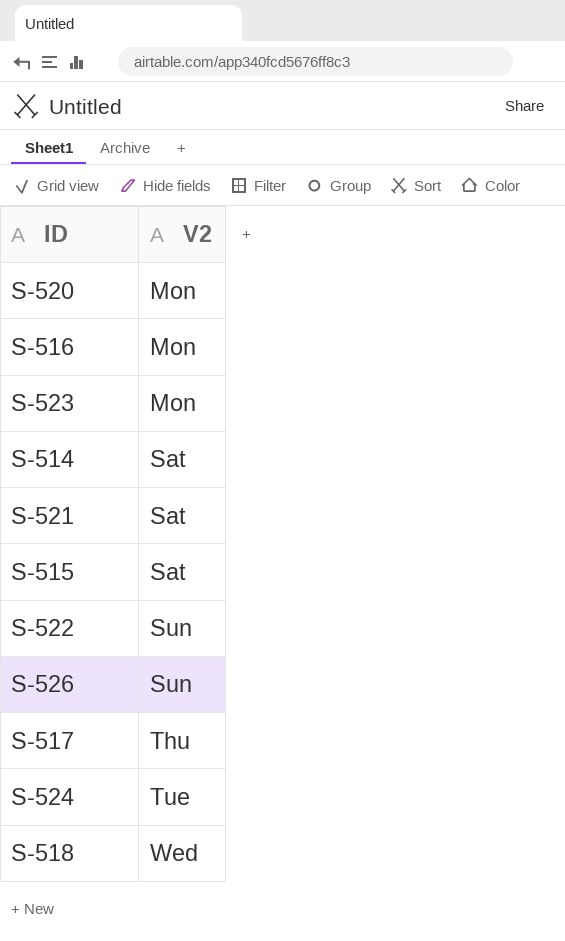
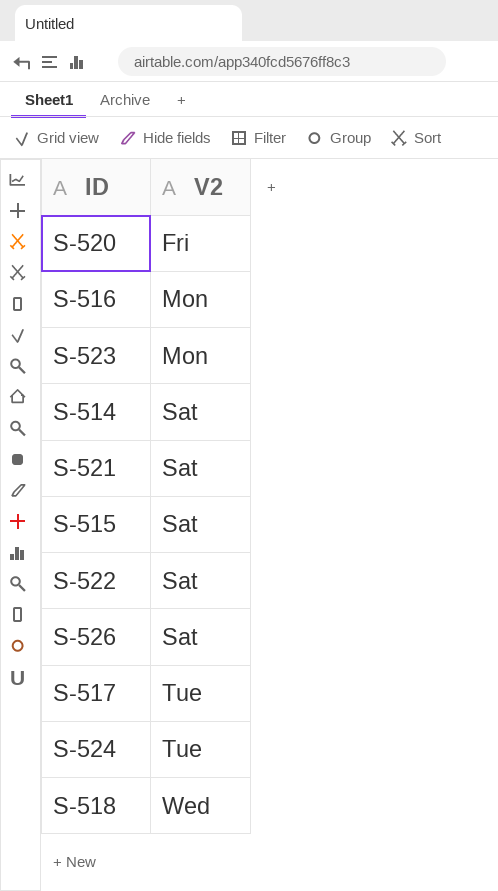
S-520 | V2: Mon -> Fri
S-522 | V2: Sun -> Sat
S-526 | V2: Sun -> Sat
S-517 | V2: Thu -> Tue

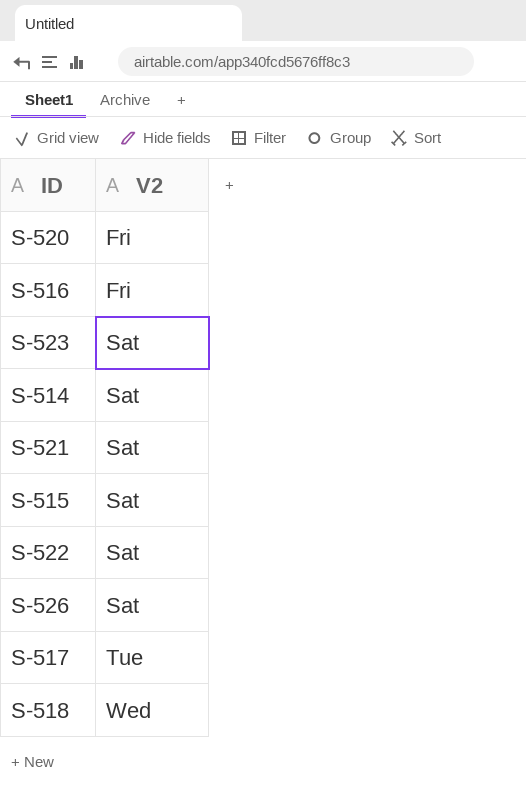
row S-524: Tue -> none
S-516 | V2: Mon -> Fri
S-523 | V2: Mon -> Sat

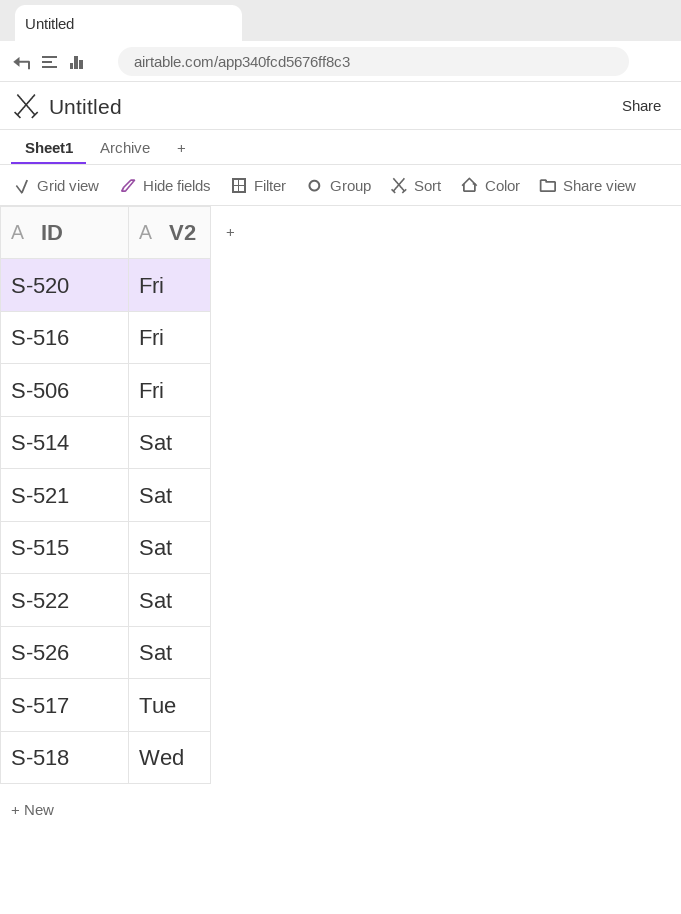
row S-523: Sat -> none
row S-506: none -> Fri

